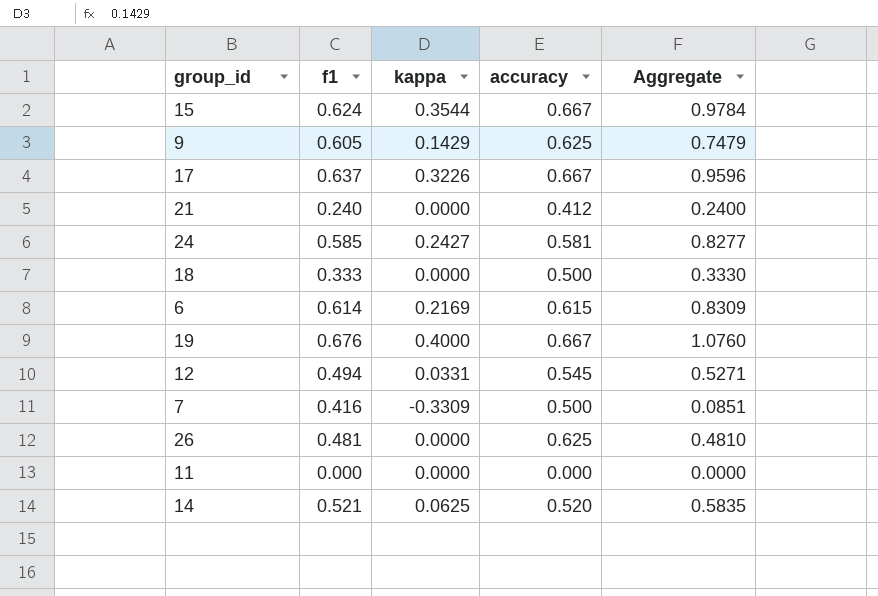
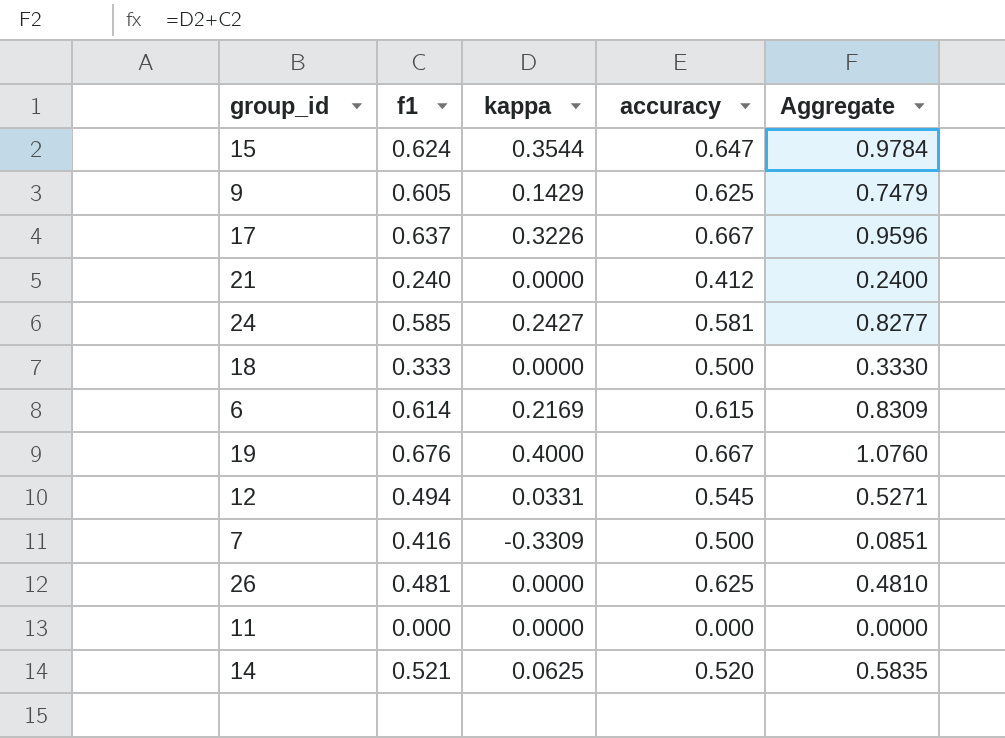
15 | accuracy: 0.667 -> 0.647

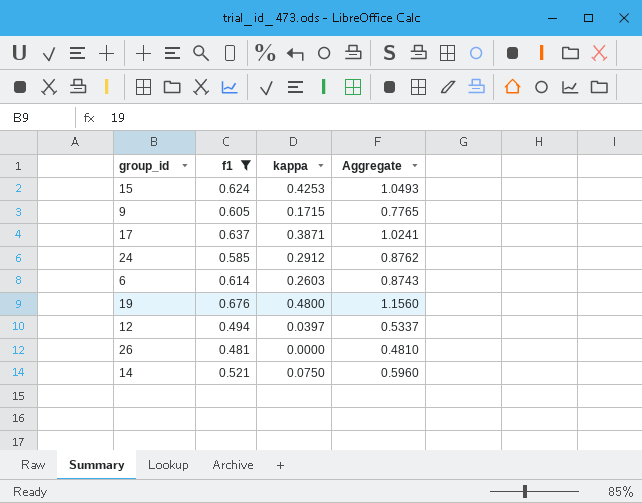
filter: none -> f1 >= 0.481
column accuracy | position: 4 -> none
15 | kappa: 0.3544 -> 0.4253
15 | Aggregate: 0.9784 -> 1.0493
9 | kappa: 0.1429 -> 0.1715
9 | Aggregate: 0.7479 -> 0.7765
17 | kappa: 0.3226 -> 0.3871
17 | Aggregate: 0.9596 -> 1.0241
24 | kappa: 0.2427 -> 0.2912
24 | Aggregate: 0.8277 -> 0.8762
6 | kappa: 0.2169 -> 0.2603
6 | Aggregate: 0.8309 -> 0.8743
19 | kappa: 0.4000 -> 0.4800
19 | Aggregate: 1.0760 -> 1.1560
12 | kappa: 0.0331 -> 0.0397
12 | Aggregate: 0.5271 -> 0.5337
14 | kappa: 0.0625 -> 0.0750
14 | Aggregate: 0.5835 -> 0.5960

